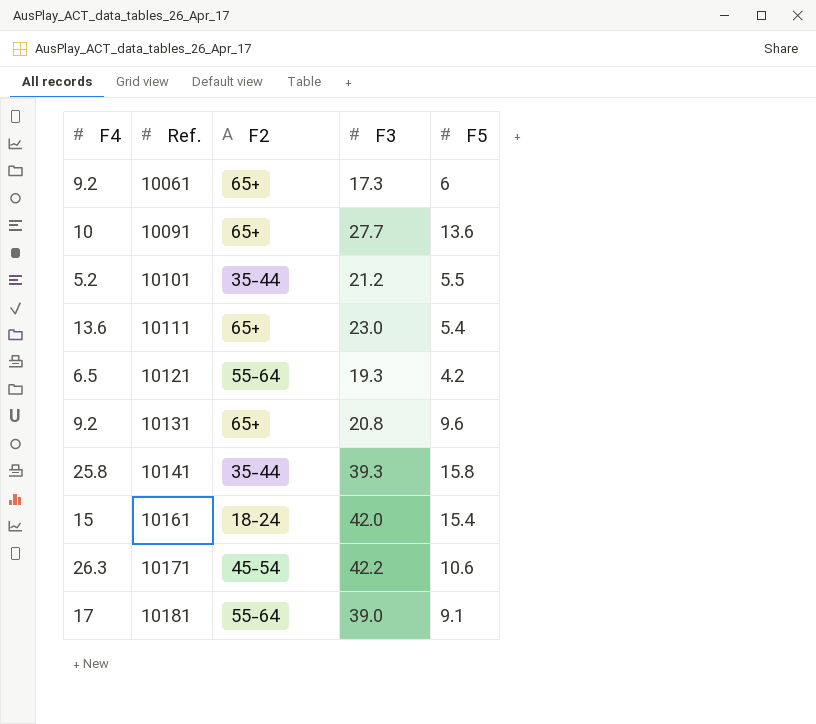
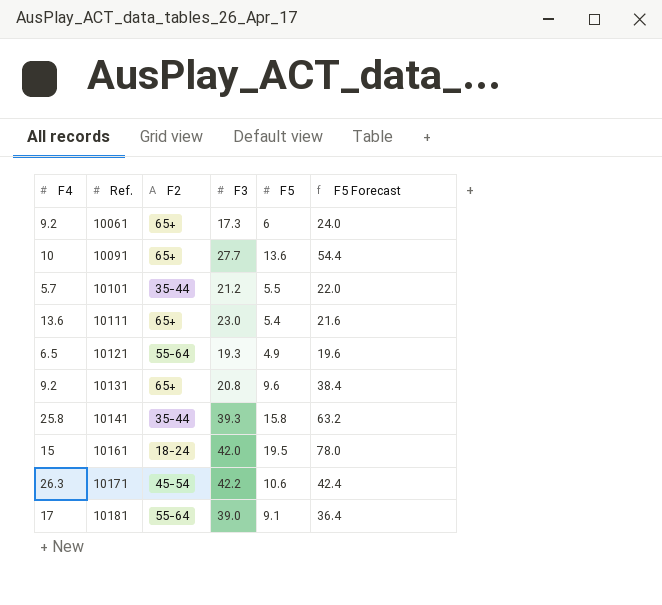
column F5 Forecast | formula: none -> [F5] * 4
10101 | F4: 5.2 -> 5.7
10121 | F5: 4.2 -> 4.9
10161 | F5: 15.4 -> 19.5

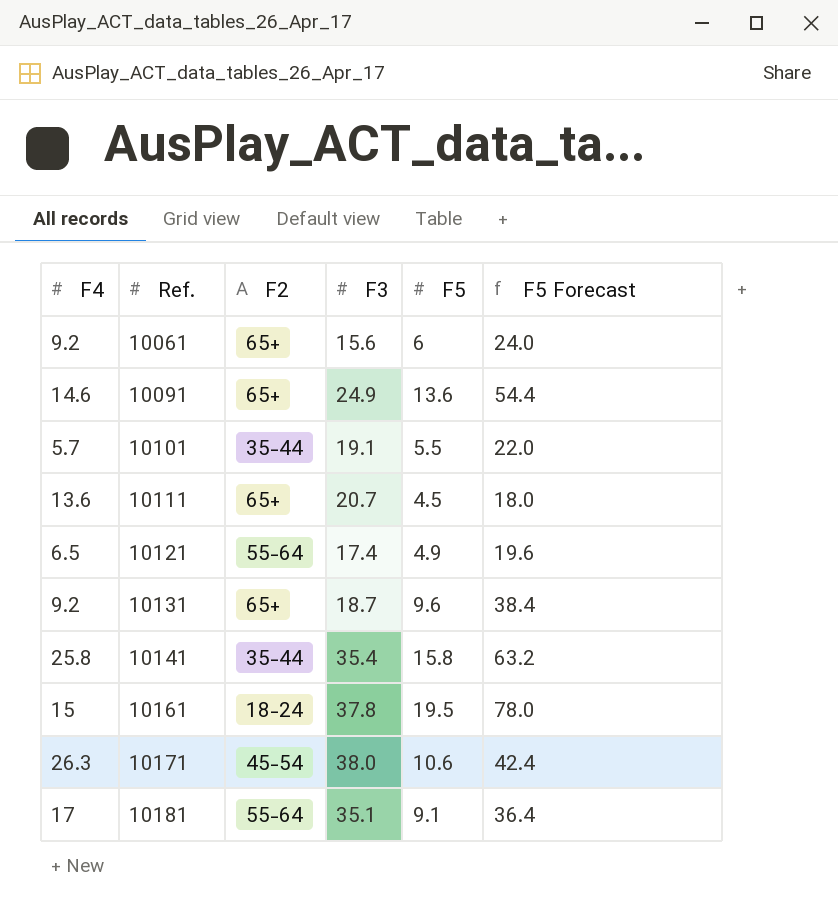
10061 | F3: 17.3 -> 15.6
10091 | F4: 10 -> 14.6
10091 | F3: 27.7 -> 24.9
10101 | F3: 21.2 -> 19.1
10111 | F3: 23.0 -> 20.7
10111 | F5: 5.4 -> 4.5
10111 | F5 Forecast: 21.6 -> 18.0
10121 | F3: 19.3 -> 17.4
10131 | F3: 20.8 -> 18.7
10141 | F3: 39.3 -> 35.4
10161 | F3: 42.0 -> 37.8
10171 | F3: 42.2 -> 38.0
10181 | F3: 39.0 -> 35.1

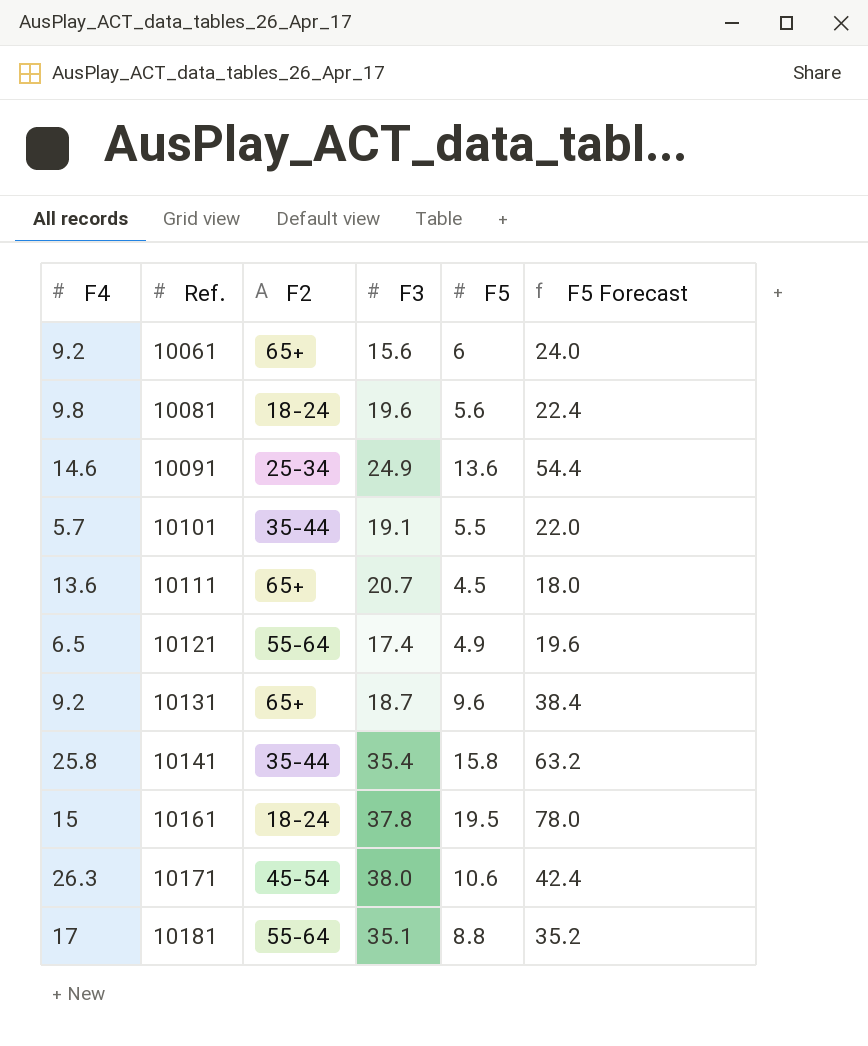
row 10081: none -> 9.8 | 18-24 | 19.6 | 5.6 | 22.4
10091 | F2: 65+ -> 25-34
10181 | F5: 9.1 -> 8.8
10181 | F5 Forecast: 36.4 -> 35.2

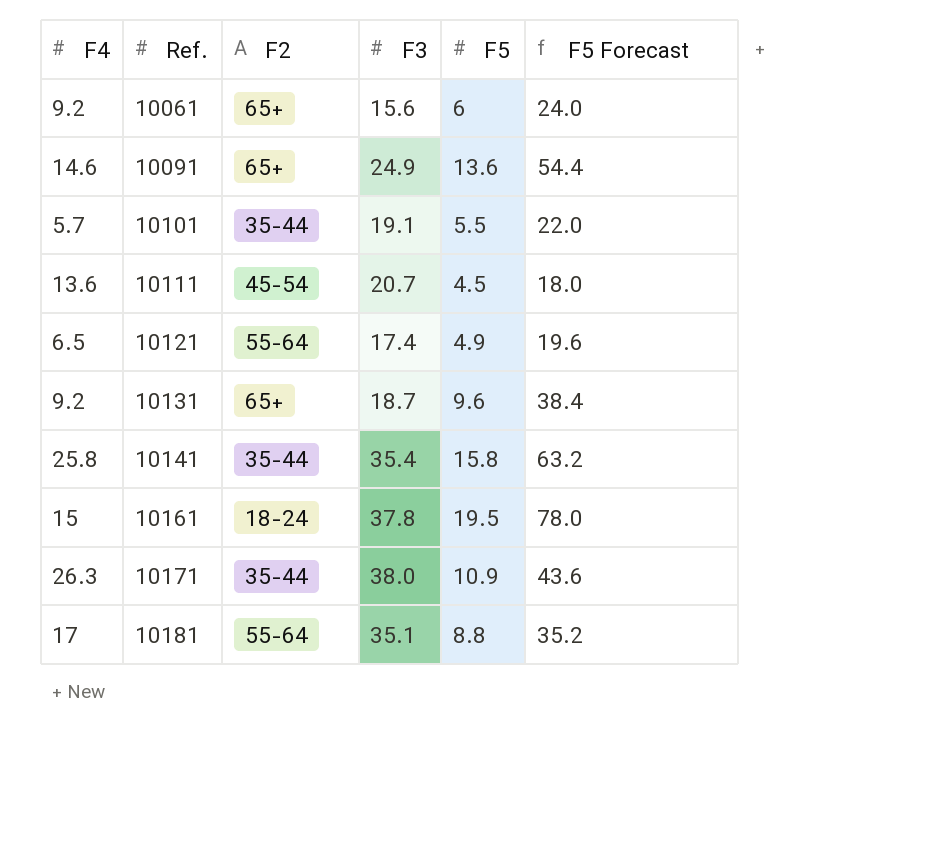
row 10081: 9.8 | 18-24 | 19.6 | 5.6 | 22.4 -> none
10091 | F2: 25-34 -> 65+
10111 | F2: 65+ -> 45-54
10171 | F2: 45-54 -> 35-44
10171 | F5: 10.6 -> 10.9
10171 | F5 Forecast: 42.4 -> 43.6

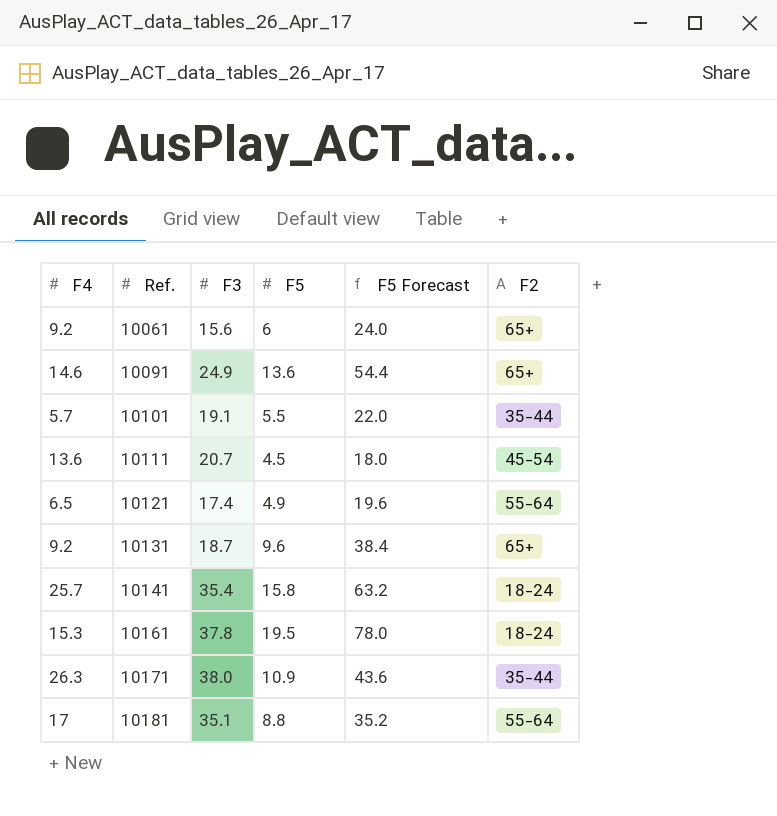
column F2 | position: 3 -> 6
10141 | F4: 25.8 -> 25.7
10141 | F2: 35-44 -> 18-24
10161 | F4: 15 -> 15.3

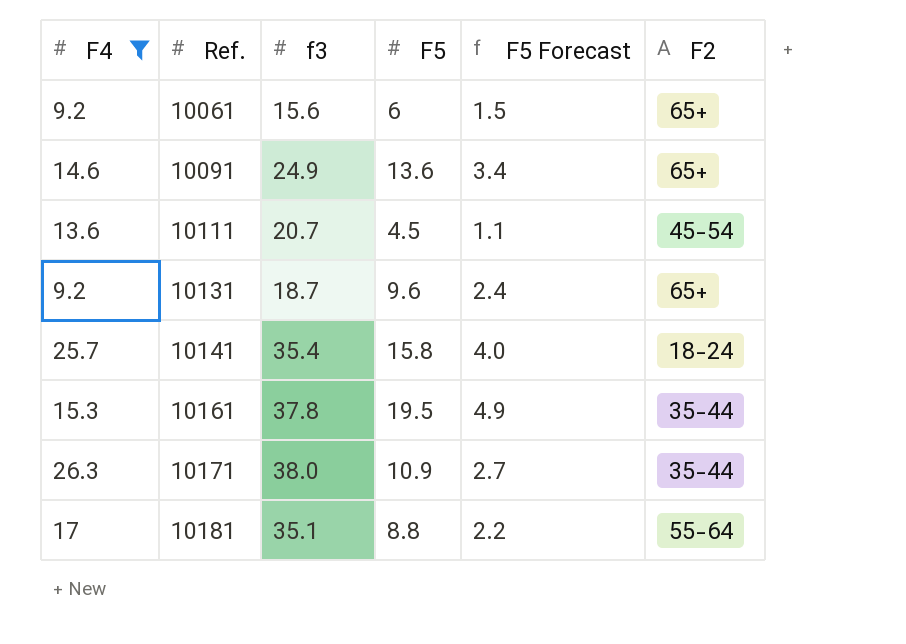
filter: none -> F4 >= 9.2
column name: F3 -> f3
column F5 Forecast | formula: [F5] * 4 -> [F5] * 0.25
10161 | F2: 18-24 -> 35-44

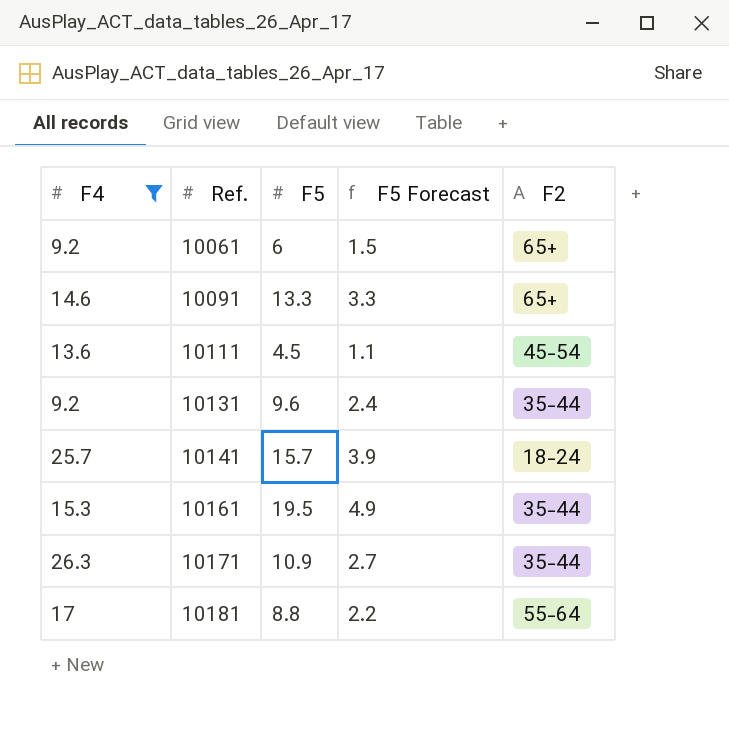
column f3 | position: 3 -> none
10091 | F5: 13.6 -> 13.3
10091 | F5 Forecast: 3.4 -> 3.3
10131 | F2: 65+ -> 35-44
10141 | F5: 15.8 -> 15.7
10141 | F5 Forecast: 4.0 -> 3.9

